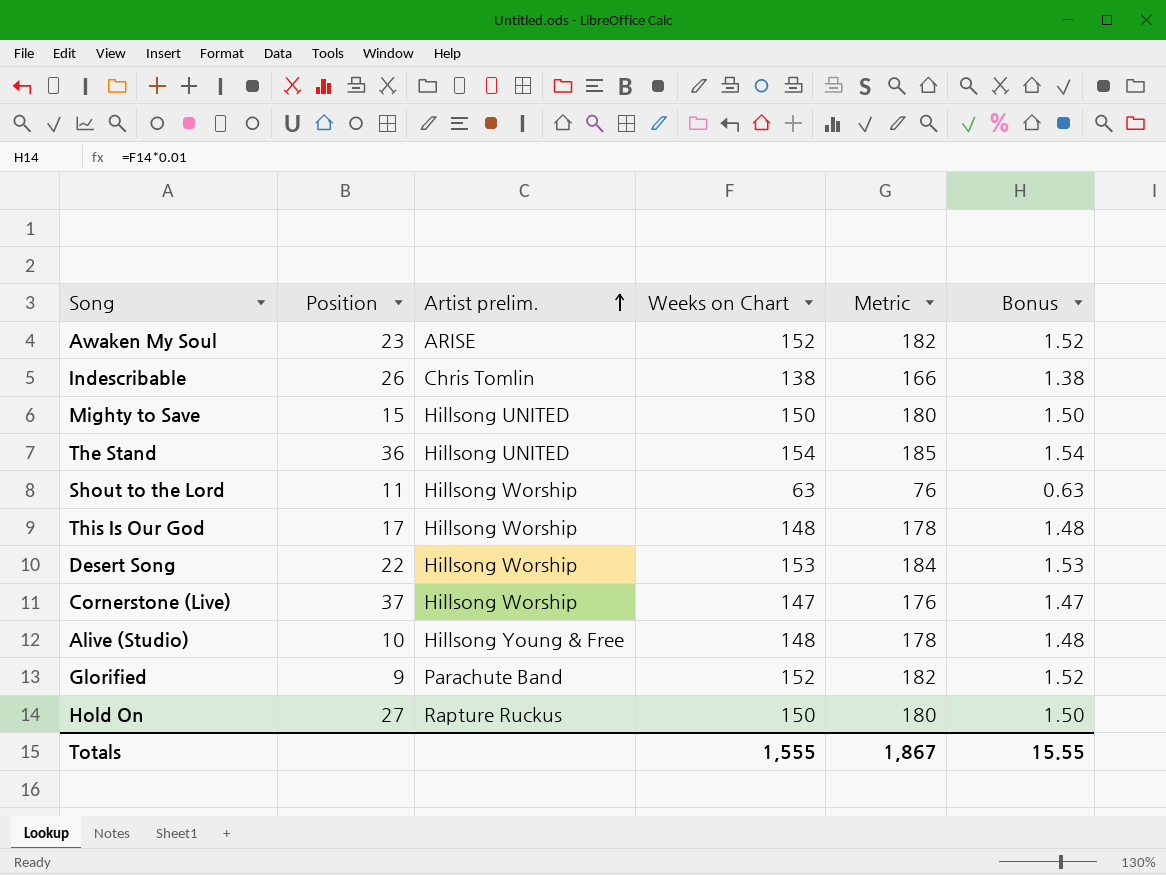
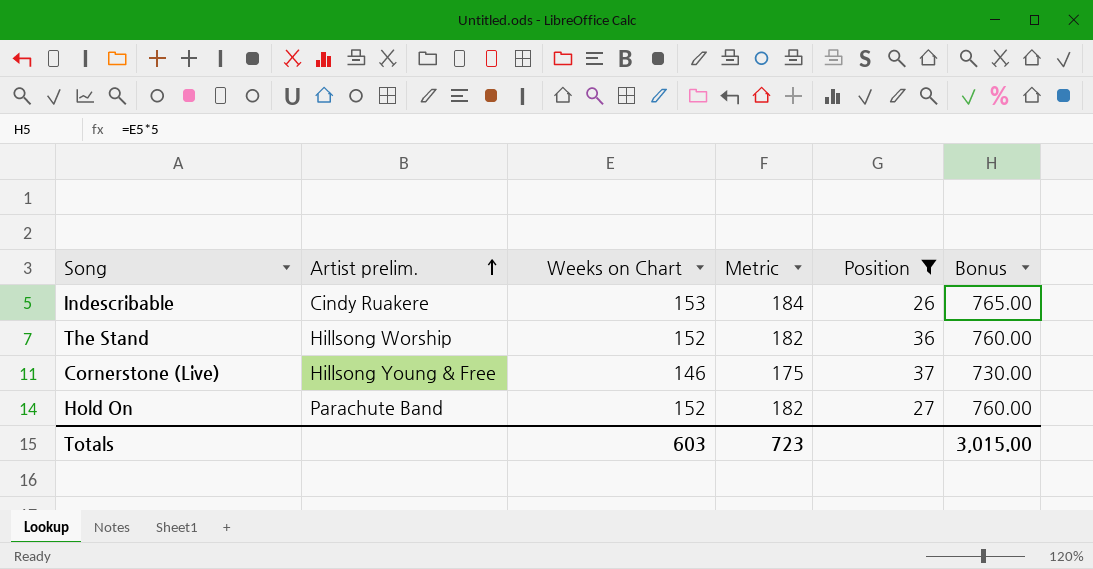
filter: none -> Position >= 26
column Position | position: 2 -> 5
column Bonus | formula: [Weeks on Chart] * 0.01 -> [Weeks on Chart] * 5
Indescribable | Artist prelim.: Chris Tomlin -> Cindy Ruakere
Indescribable | Weeks on Chart: 138 -> 153
Indescribable | Metric: 166 -> 184
The Stand | Artist prelim.: Hillsong UNITED -> Hillsong Worship
The Stand | Weeks on Chart: 154 -> 152
The Stand | Metric: 185 -> 182
Cornerstone (Live) | Artist prelim.: Hillsong Worship -> Hillsong Young & Free
Cornerstone (Live) | Weeks on Chart: 147 -> 146
Cornerstone (Live) | Metric: 176 -> 175
Hold On | Artist prelim.: Rapture Ruckus -> Parachute Band
Hold On | Weeks on Chart: 150 -> 152
Hold On | Metric: 180 -> 182
Totals | Weeks on Chart: 1,555 -> 603
Totals | Metric: 1,867 -> 723
Totals | Bonus: 15.55 -> 3,015.00

